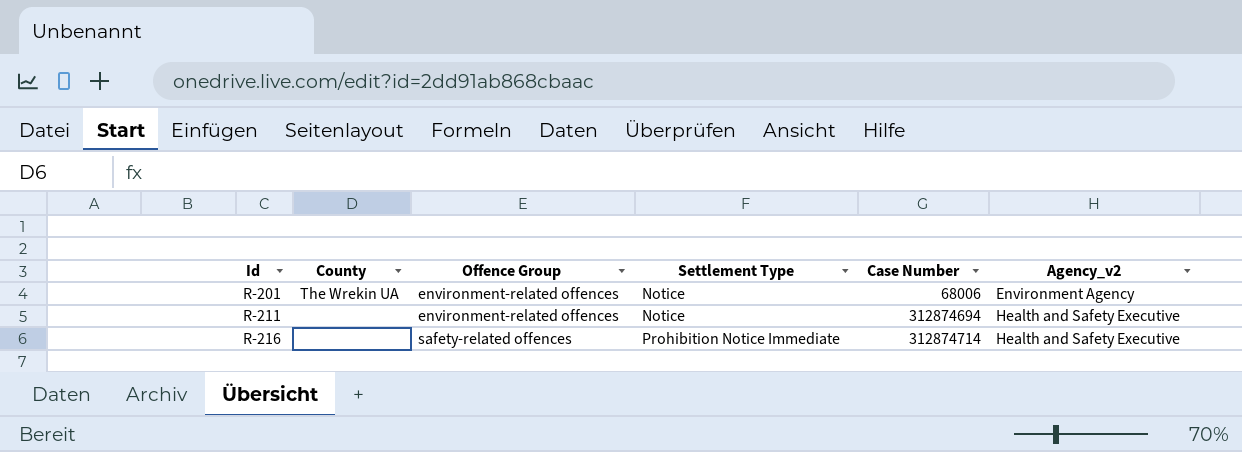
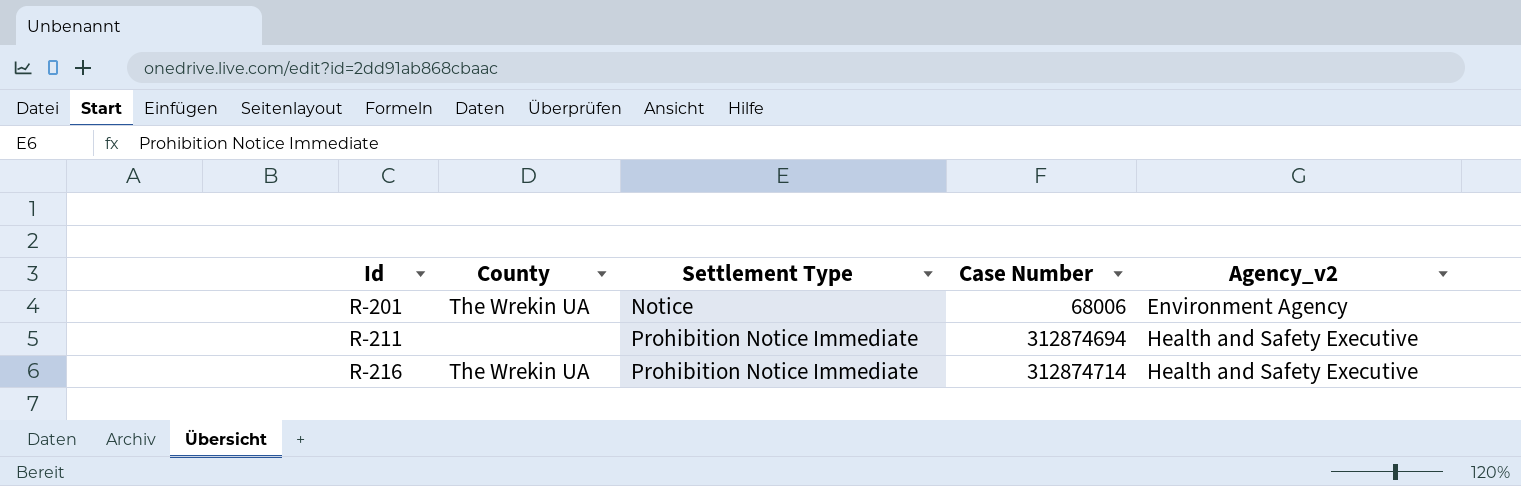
column Offence Group | position: 3 -> none
R-211 | Settlement Type: Notice -> Prohibition Notice Immediate
R-216 | County: none -> The Wrekin UA

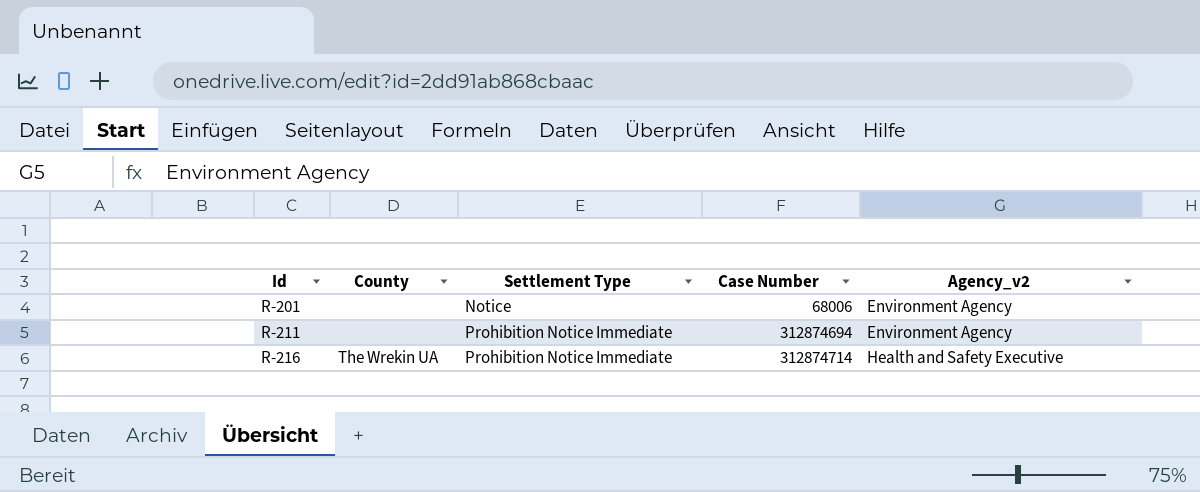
R-201 | County: The Wrekin UA -> none
R-211 | Agency_v2: Health and Safety Executive -> Environment Agency

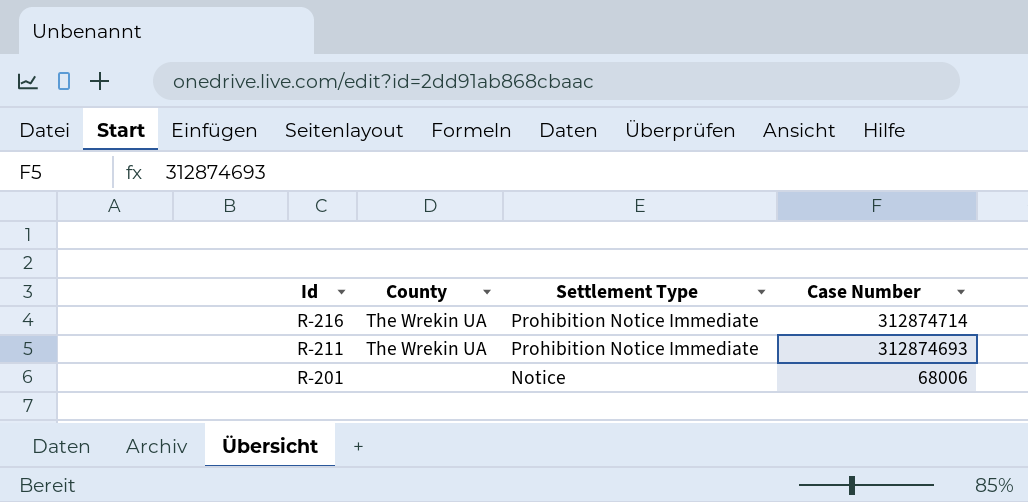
row order: Id ascending -> Id descending
column Agency_v2 | position: 5 -> none
R-211 | County: none -> The Wrekin UA
R-211 | Case Number: 312874694 -> 312874693

